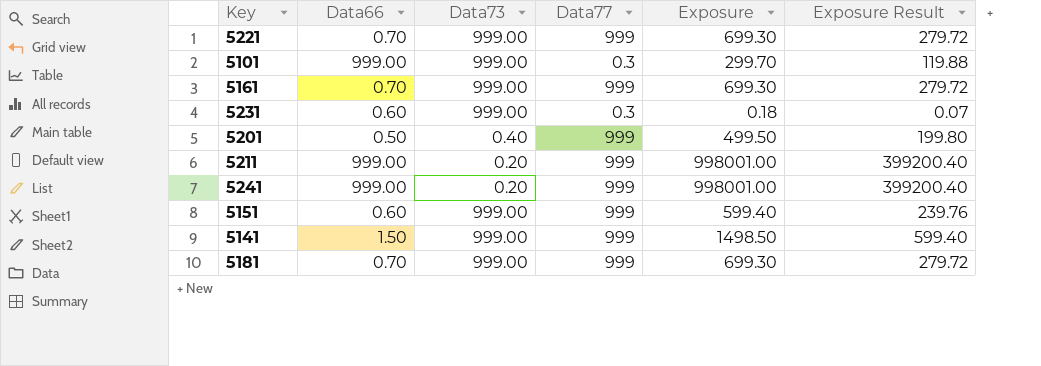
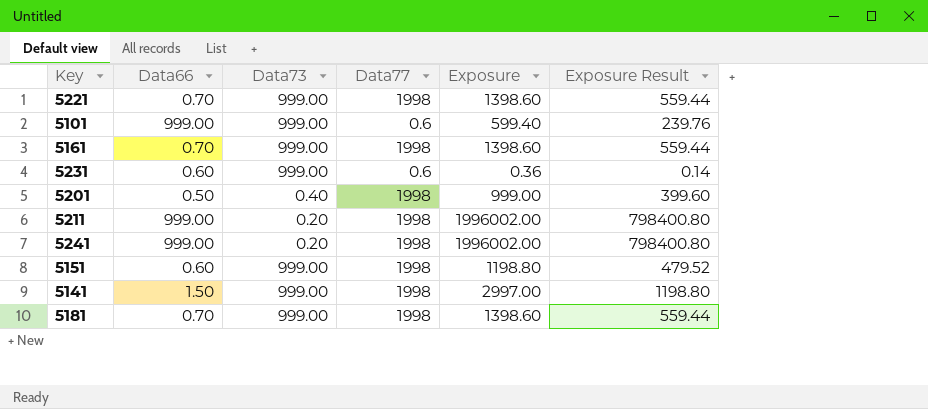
5221 | Data77: 999 -> 1998
5221 | Exposure: 699.30 -> 1398.60
5221 | Exposure Result: 279.72 -> 559.44
5101 | Data77: 0.3 -> 0.6
5101 | Exposure: 299.70 -> 599.40
5101 | Exposure Result: 119.88 -> 239.76
5161 | Data77: 999 -> 1998
5161 | Exposure: 699.30 -> 1398.60
5161 | Exposure Result: 279.72 -> 559.44
5231 | Data77: 0.3 -> 0.6
5231 | Exposure: 0.18 -> 0.36
5231 | Exposure Result: 0.07 -> 0.14
5201 | Data77: 999 -> 1998
5201 | Exposure: 499.50 -> 999.00
5201 | Exposure Result: 199.80 -> 399.60
5211 | Data77: 999 -> 1998
5211 | Exposure: 998001.00 -> 1996002.00
5211 | Exposure Result: 399200.40 -> 798400.80
5241 | Data77: 999 -> 1998
5241 | Exposure: 998001.00 -> 1996002.00
5241 | Exposure Result: 399200.40 -> 798400.80
5151 | Data77: 999 -> 1998
5151 | Exposure: 599.40 -> 1198.80
5151 | Exposure Result: 239.76 -> 479.52
5141 | Data77: 999 -> 1998
5141 | Exposure: 1498.50 -> 2997.00
5141 | Exposure Result: 599.40 -> 1198.80
5181 | Data77: 999 -> 1998
5181 | Exposure: 699.30 -> 1398.60
5181 | Exposure Result: 279.72 -> 559.44

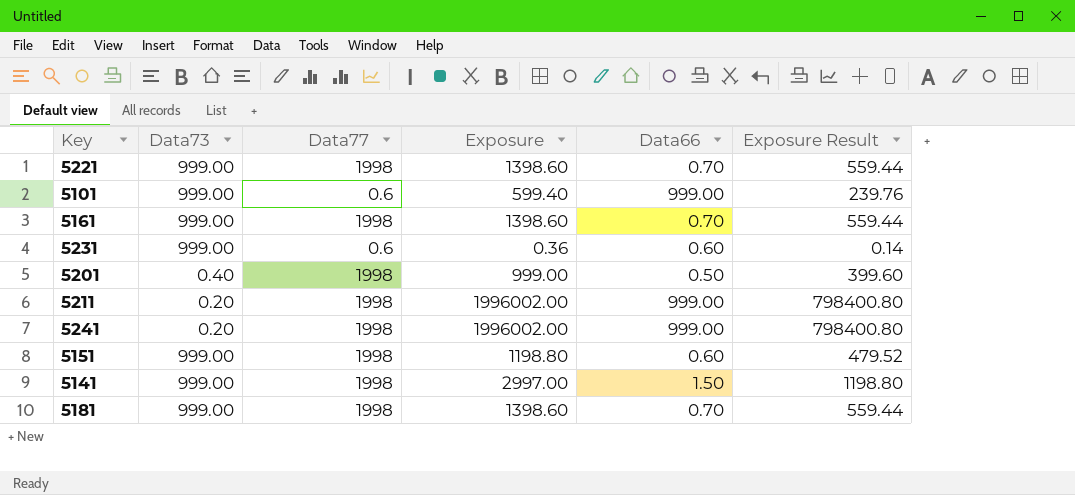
column Data66 | position: 2 -> 5

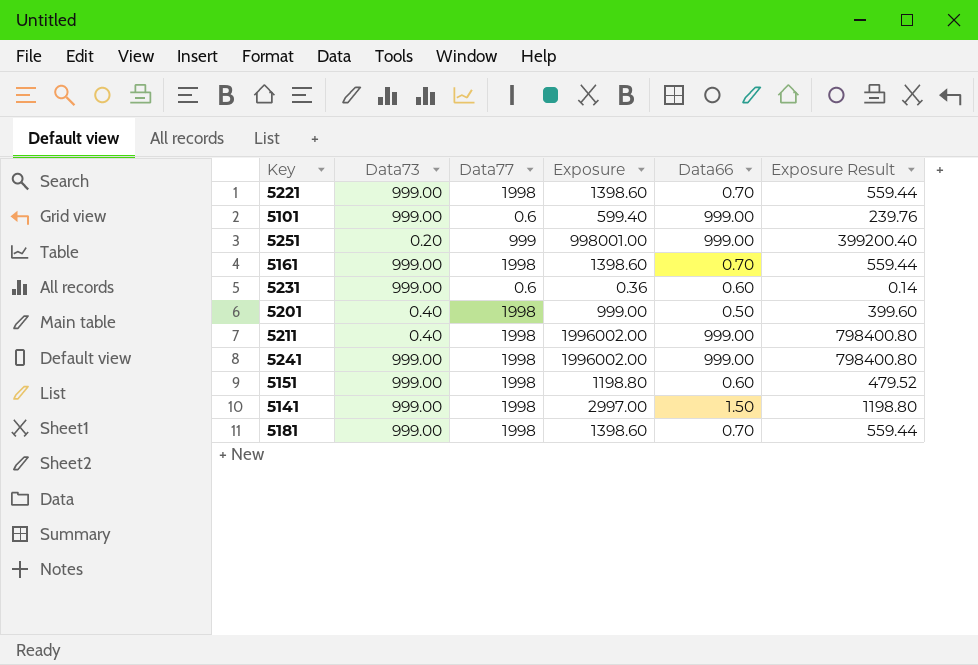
row 5251: none -> 0.20 | 999 | 998001.00 | 999.00 | 399200.40
5211 | Data73: 0.20 -> 0.40
5241 | Data73: 0.20 -> 999.00

